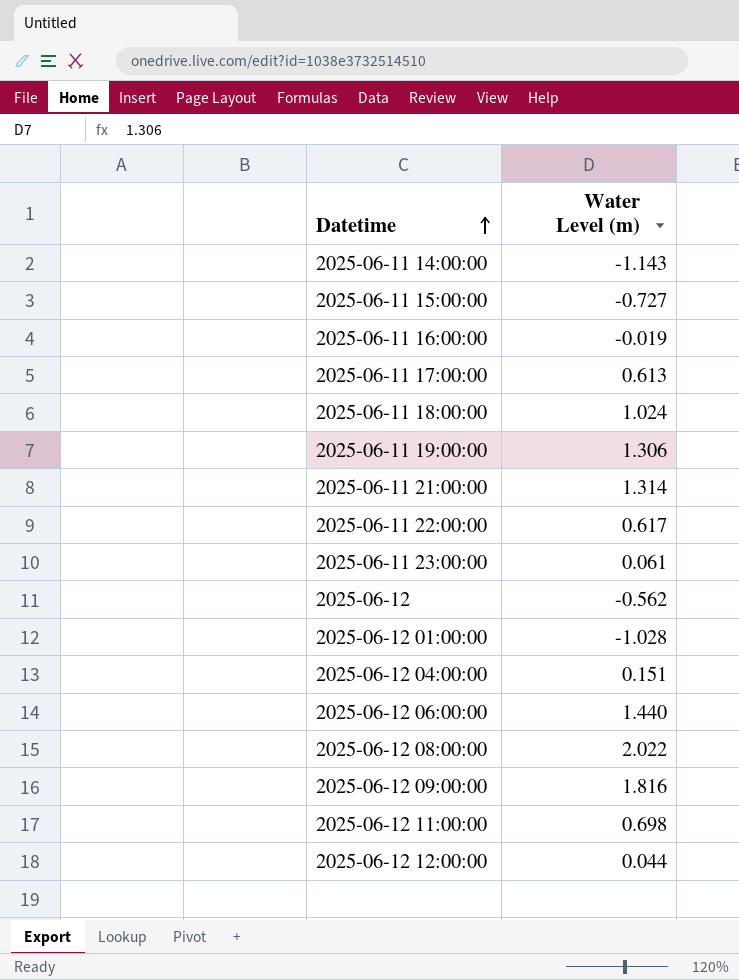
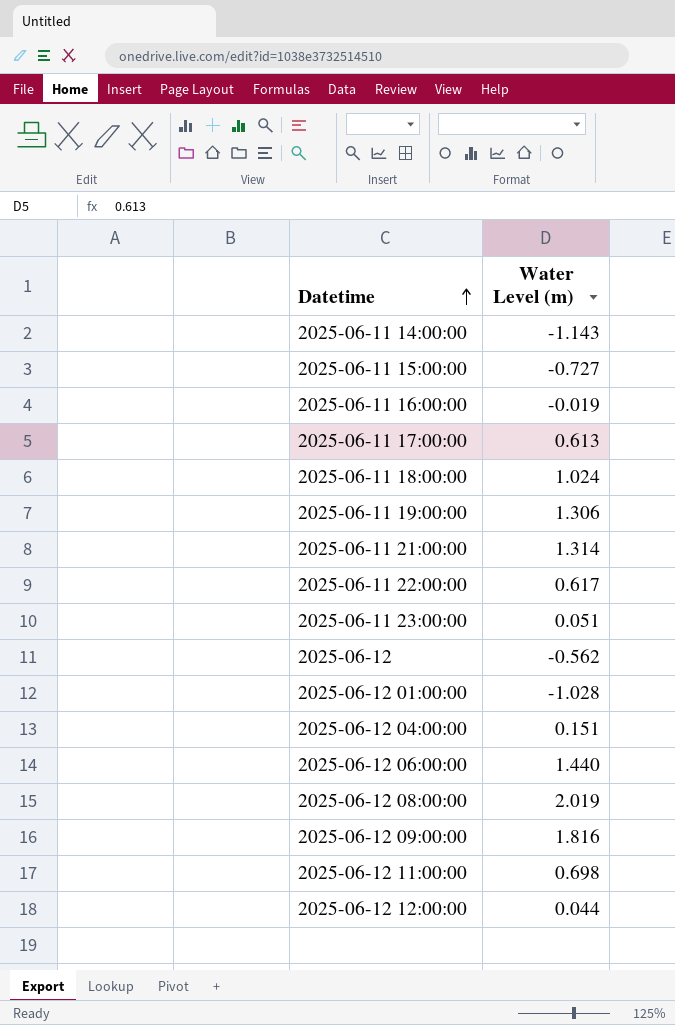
2025-06-11 23:00:00 | Water Level (m): 0.061 -> 0.051
2025-06-12 08:00:00 | Water Level (m): 2.022 -> 2.019

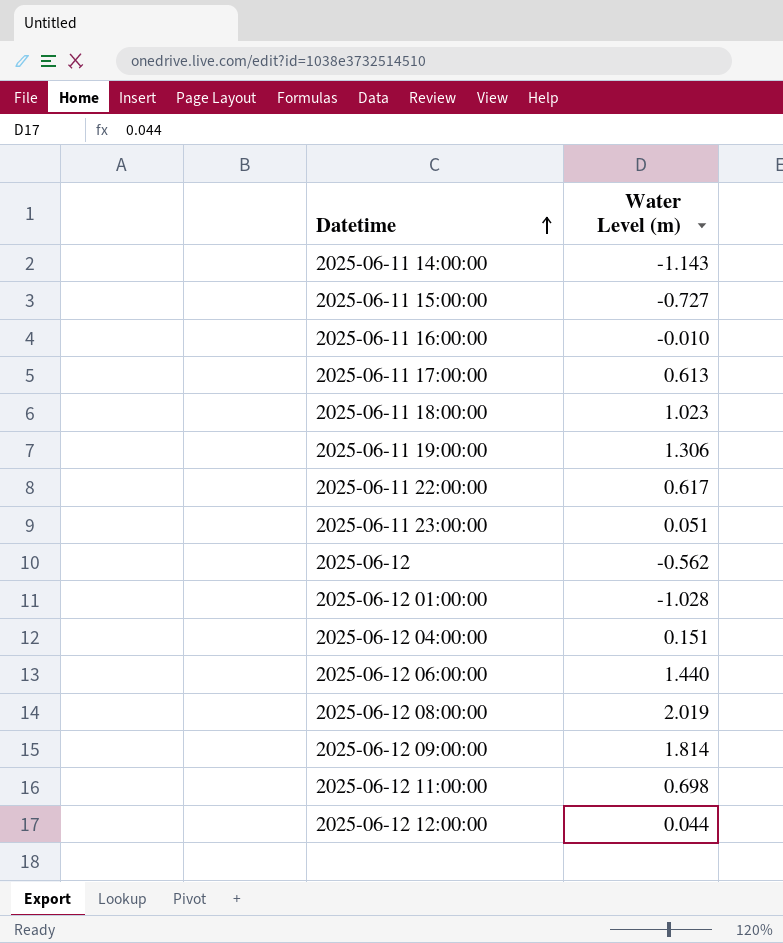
row 2025-06-11 21:00:00: 1.314 -> none
2025-06-11 16:00:00 | Water Level (m): -0.019 -> -0.010
2025-06-11 18:00:00 | Water Level (m): 1.024 -> 1.023
2025-06-12 09:00:00 | Water Level (m): 1.816 -> 1.814

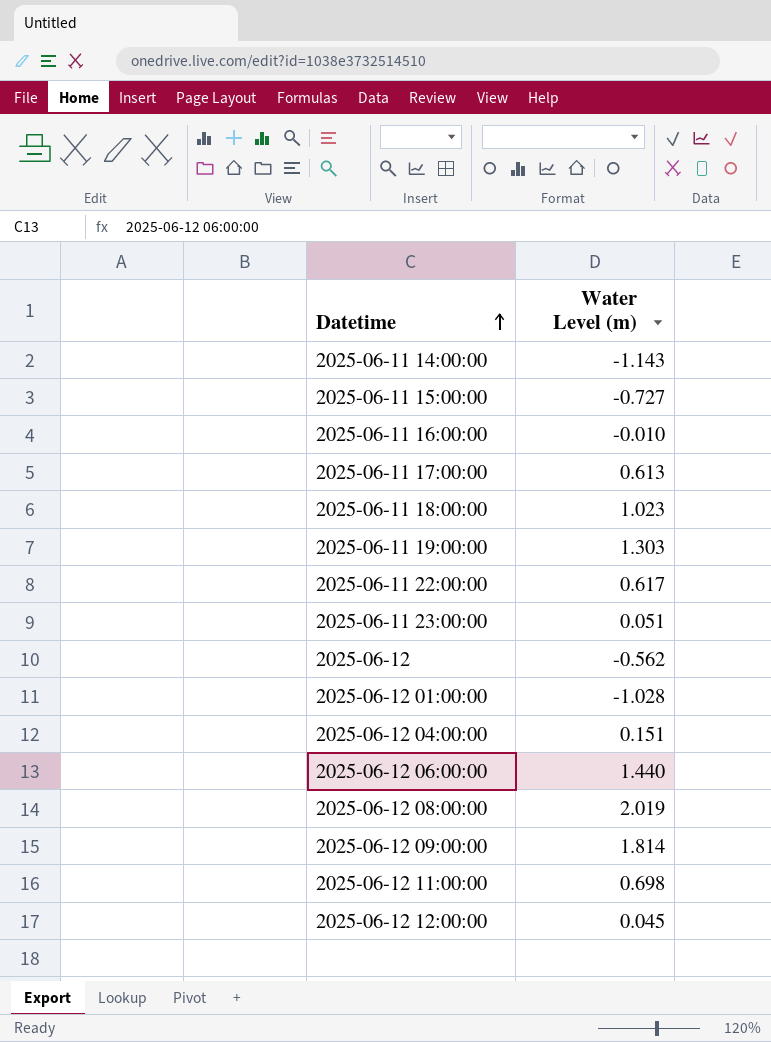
2025-06-11 19:00:00 | Water Level (m): 1.306 -> 1.303
2025-06-12 12:00:00 | Water Level (m): 0.044 -> 0.045

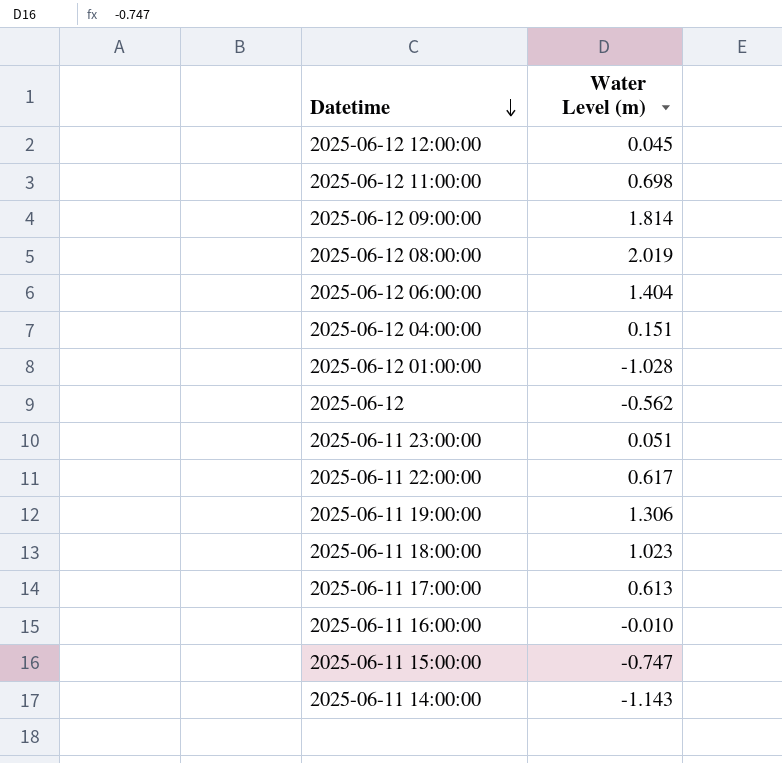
row order: Datetime ascending -> Datetime descending
2025-06-12 06:00:00 | Water Level (m): 1.440 -> 1.404
2025-06-11 19:00:00 | Water Level (m): 1.303 -> 1.306
2025-06-11 15:00:00 | Water Level (m): -0.727 -> -0.747

